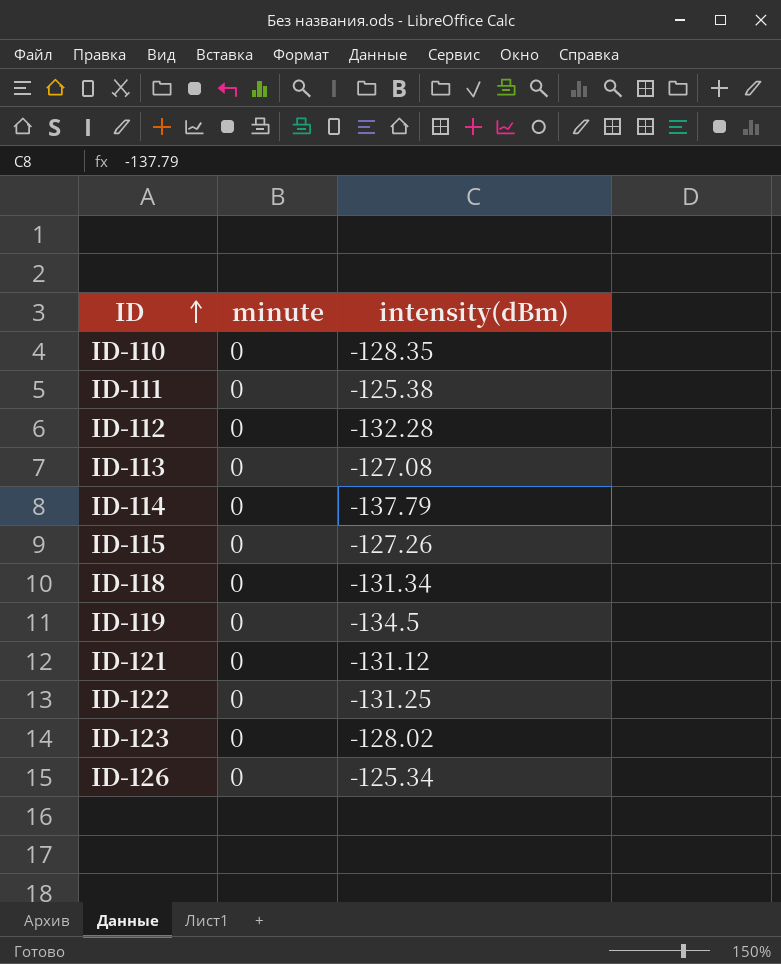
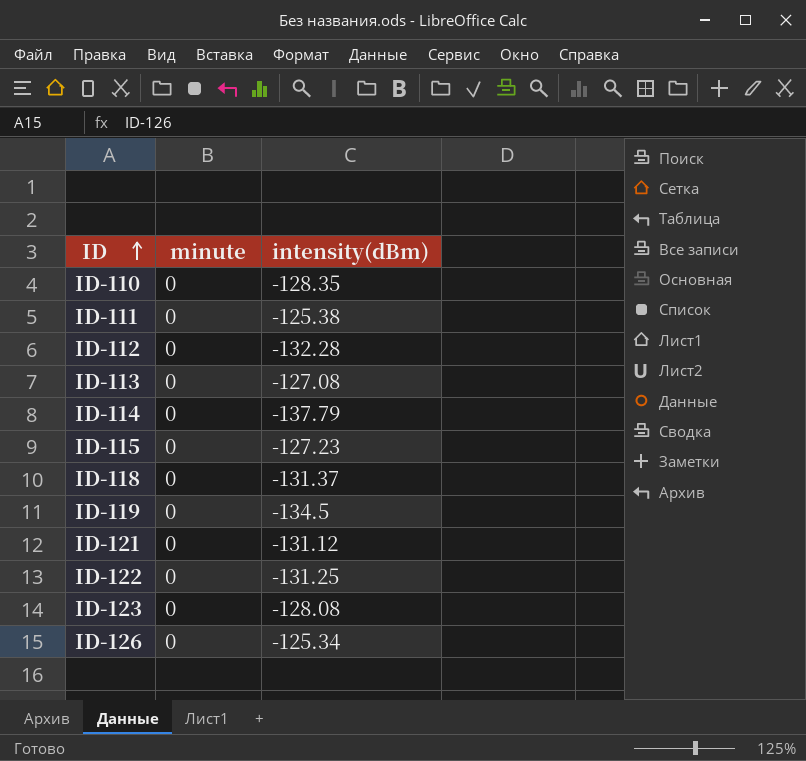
ID-115 | intensity(dBm): -127.26 -> -127.23
ID-118 | intensity(dBm): -131.34 -> -131.37
ID-123 | intensity(dBm): -128.02 -> -128.08

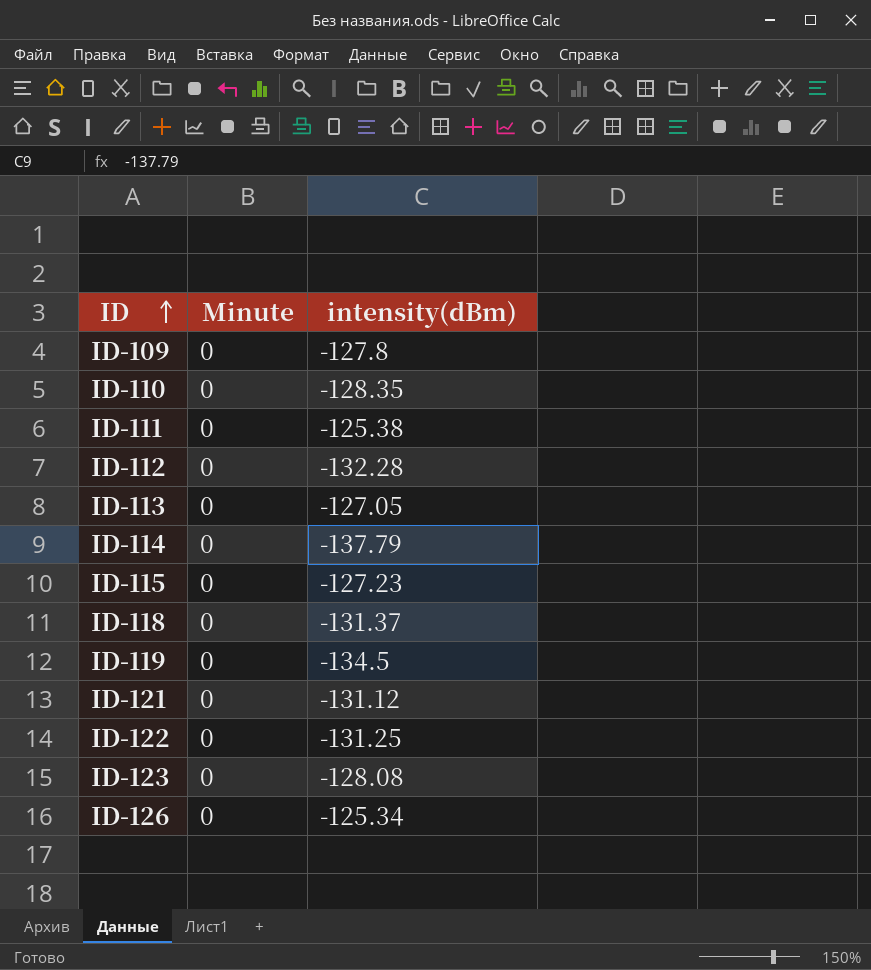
column name: minute -> Minute
row ID-109: none -> 0 | -127.8
ID-113 | intensity(dBm): -127.08 -> -127.05

